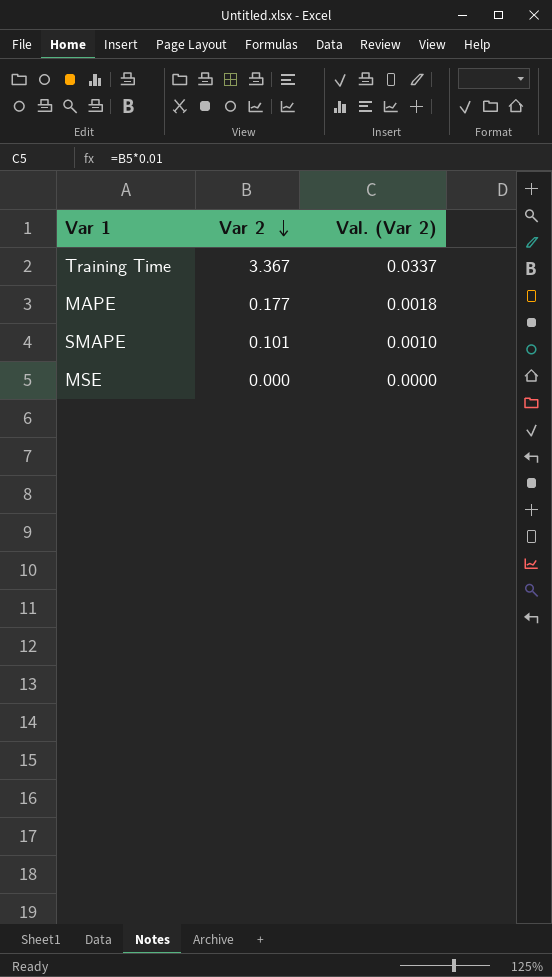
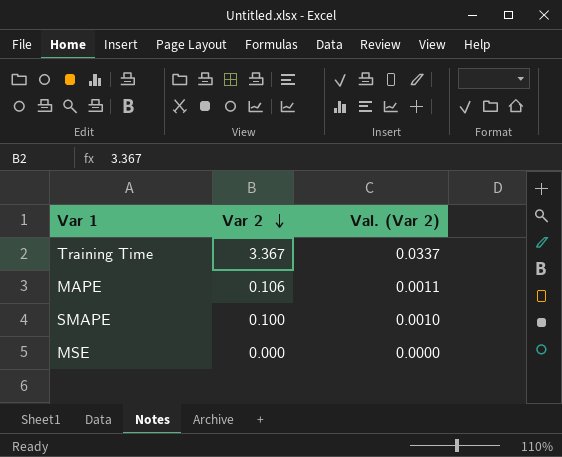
MAPE | Var 2: 0.177 -> 0.106
MAPE | Val. (Var 2): 0.0018 -> 0.0011
SMAPE | Var 2: 0.101 -> 0.100

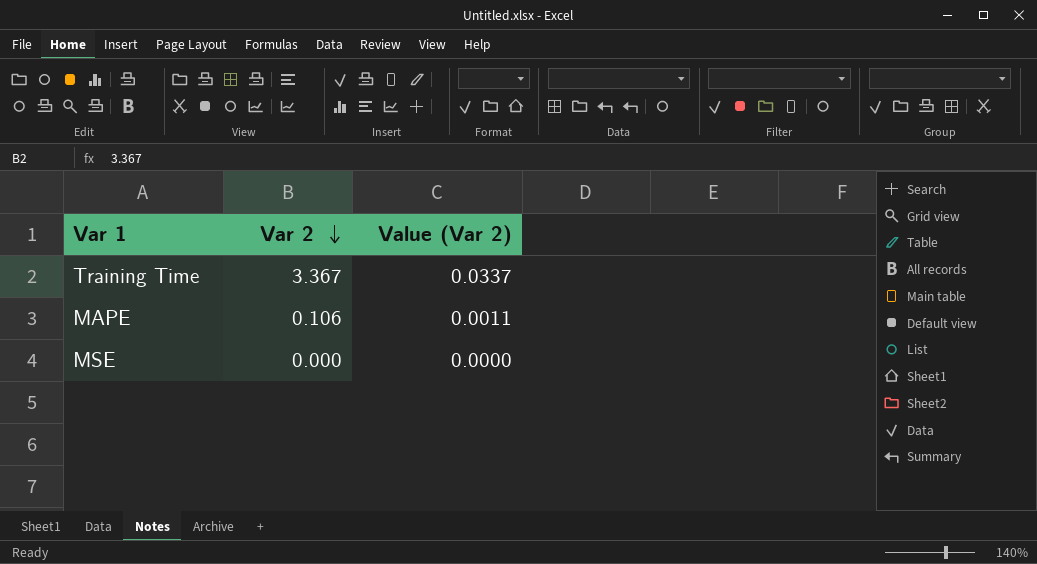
column name: Val. (Var 2) -> Value (Var 2)
row SMAPE: 0.100 | 0.0010 -> none

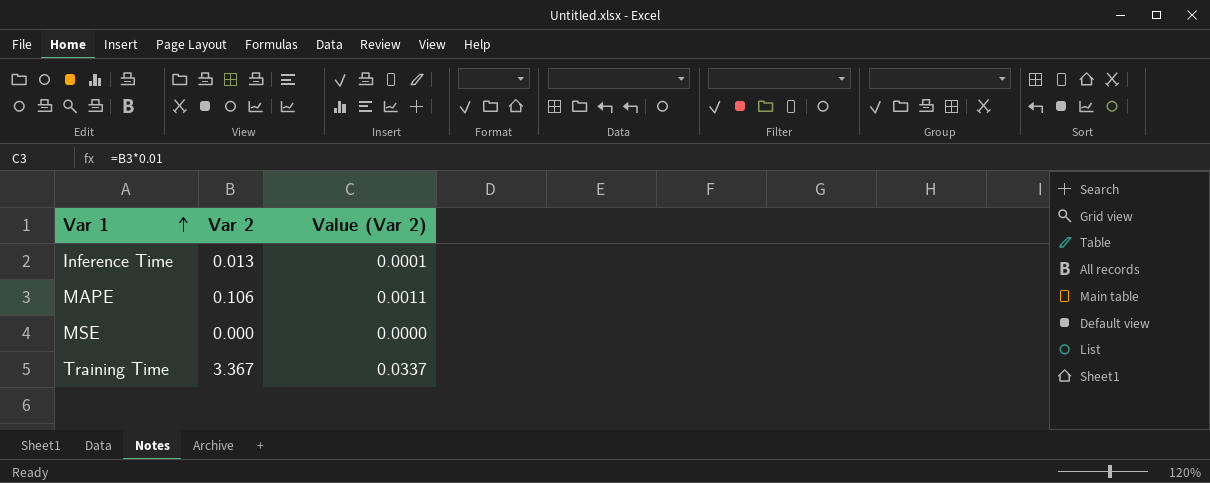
row order: Var 2 descending -> Var 1 ascending
row Inference Time: none -> 0.013 | 0.0001

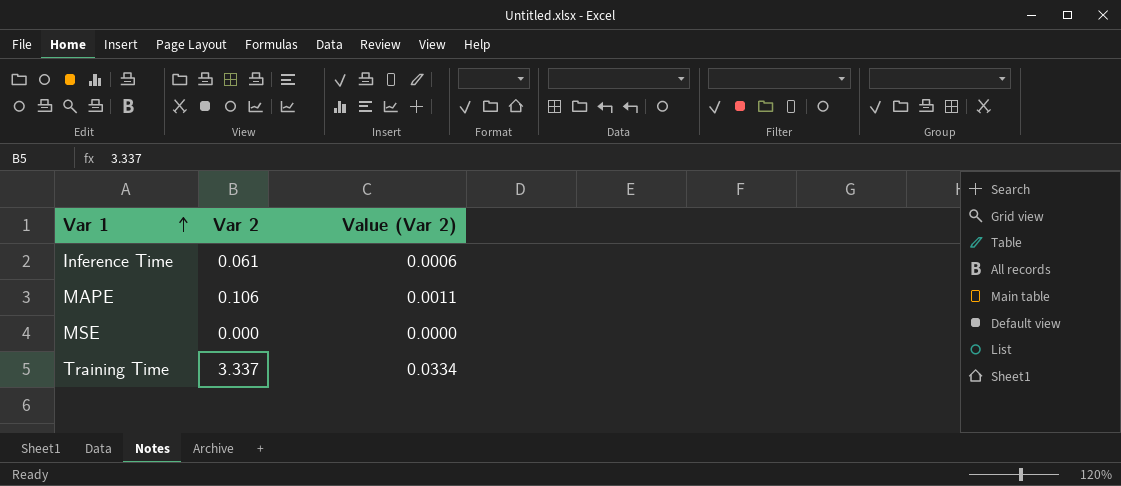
Inference Time | Var 2: 0.013 -> 0.061
Inference Time | Value (Var 2): 0.0001 -> 0.0006
Training Time | Var 2: 3.367 -> 3.337
Training Time | Value (Var 2): 0.0337 -> 0.0334

